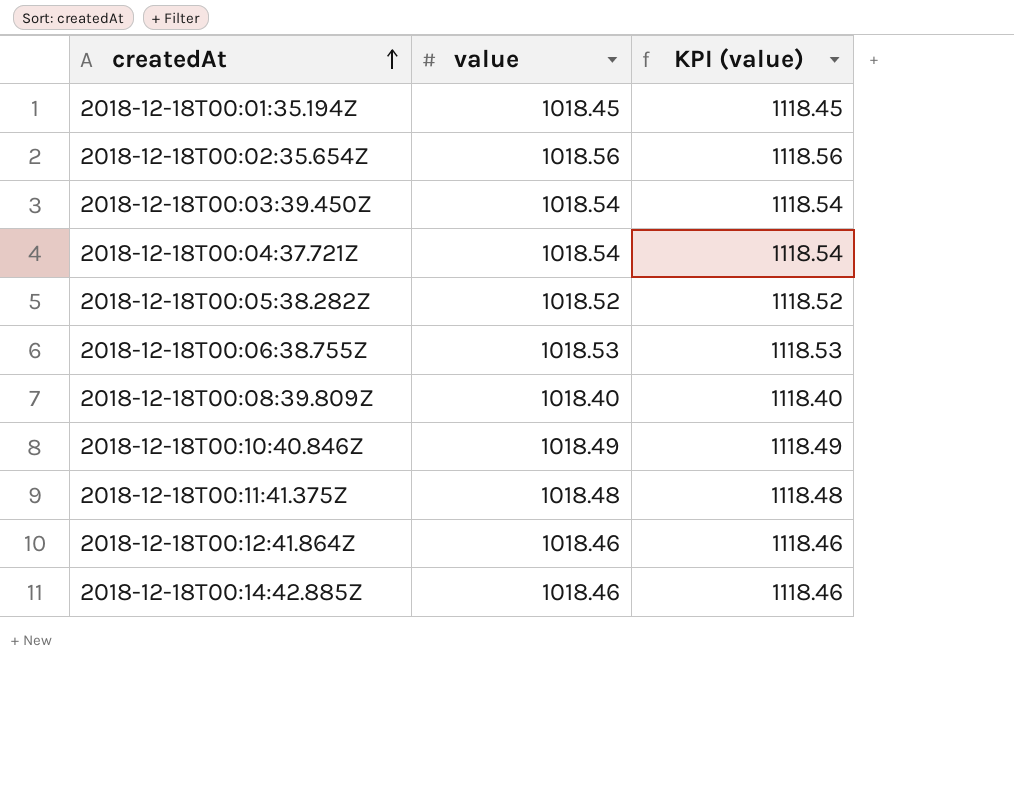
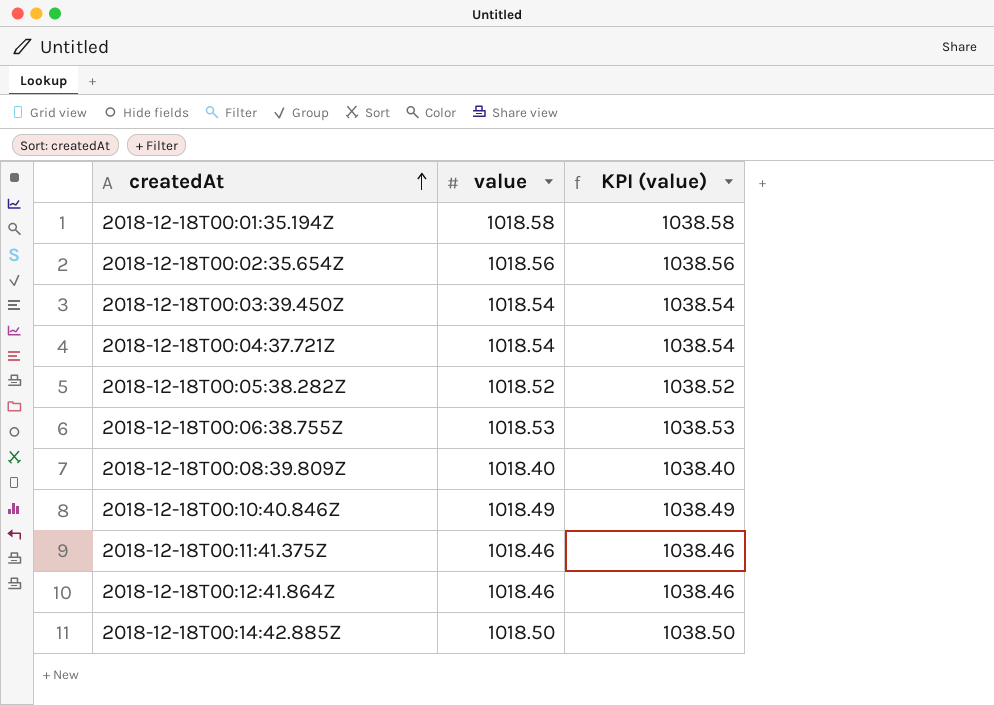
column KPI (value) | formula: [value] + 100 -> [value] + 20
2018-12-18T00:01:35.194Z | value: 1018.45 -> 1018.58
2018-12-18T00:11:41.375Z | value: 1018.48 -> 1018.46
2018-12-18T00:14:42.885Z | value: 1018.46 -> 1018.50

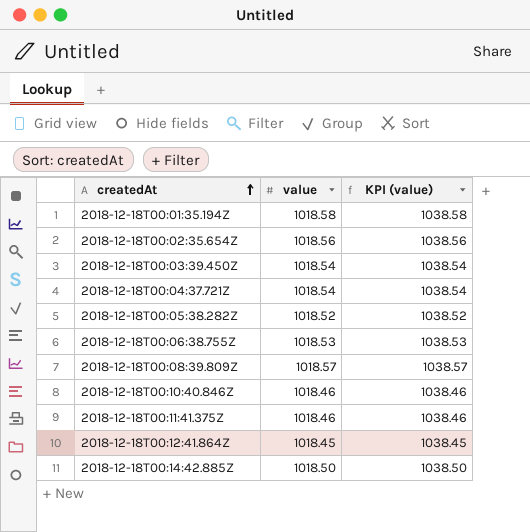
2018-12-18T00:08:39.809Z | value: 1018.40 -> 1018.57
2018-12-18T00:08:39.809Z | KPI (value): 1038.40 -> 1038.57
2018-12-18T00:10:40.846Z | value: 1018.49 -> 1018.46
2018-12-18T00:10:40.846Z | KPI (value): 1038.49 -> 1038.46
2018-12-18T00:12:41.864Z | value: 1018.46 -> 1018.45
2018-12-18T00:12:41.864Z | KPI (value): 1038.46 -> 1038.45

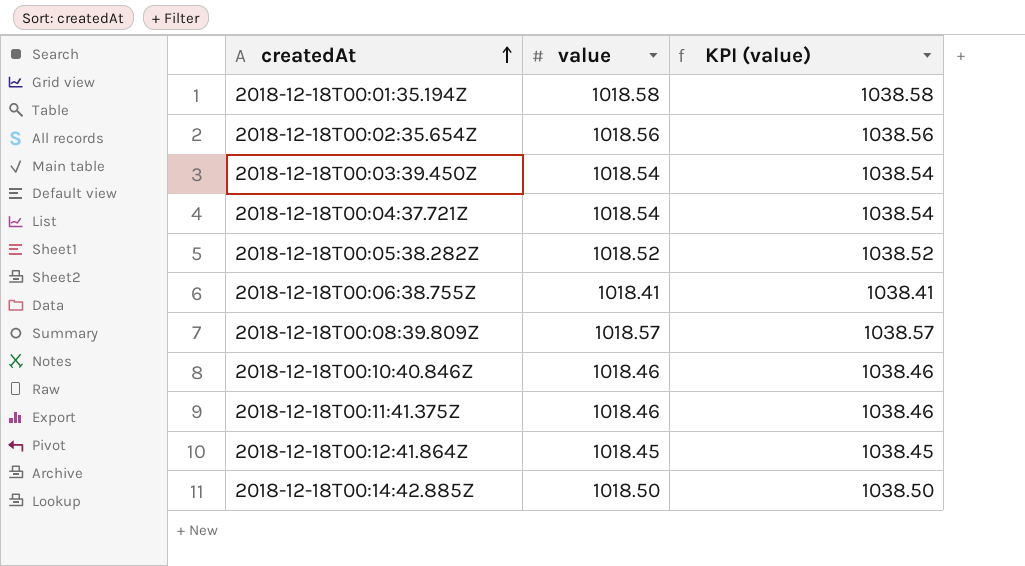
2018-12-18T00:06:38.755Z | value: 1018.53 -> 1018.41
2018-12-18T00:06:38.755Z | KPI (value): 1038.53 -> 1038.41

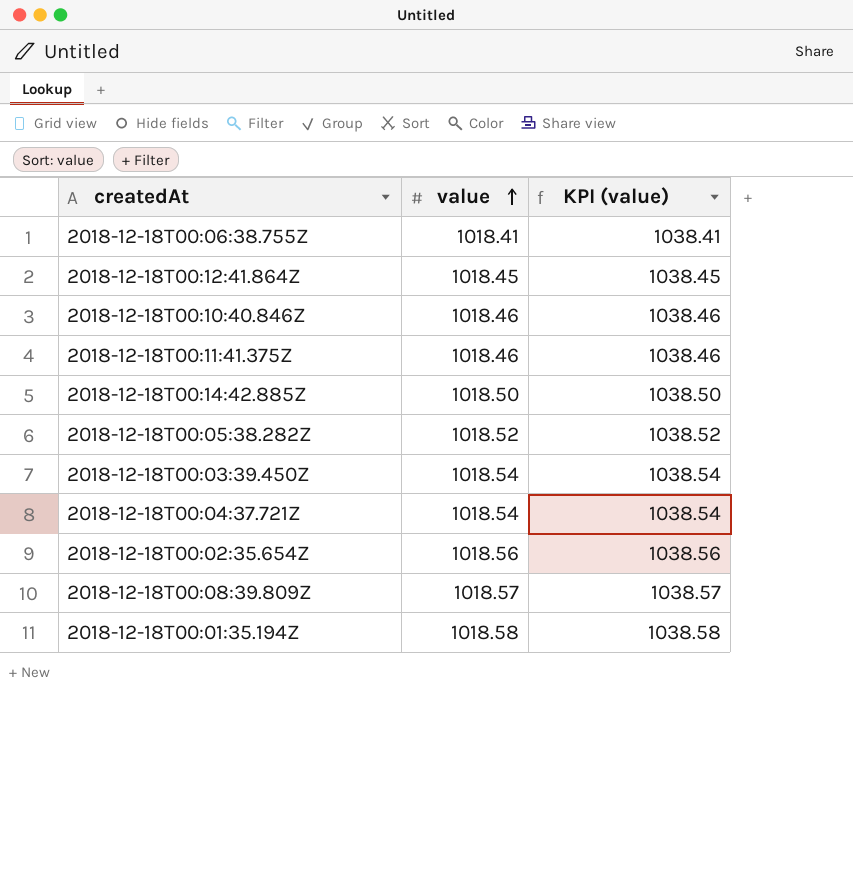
row order: createdAt ascending -> value ascending

